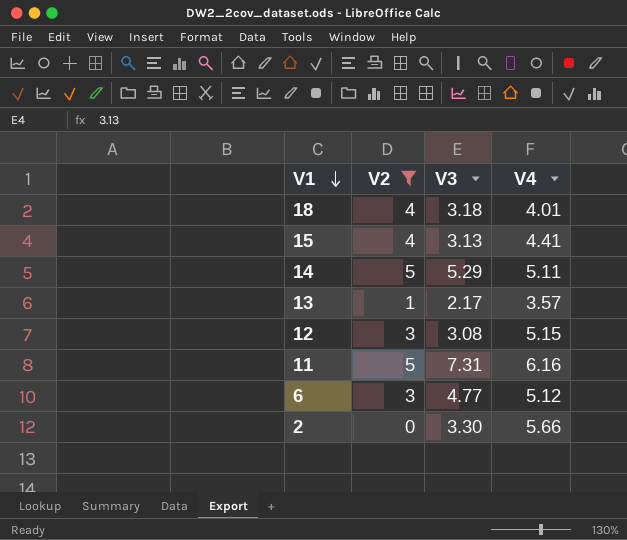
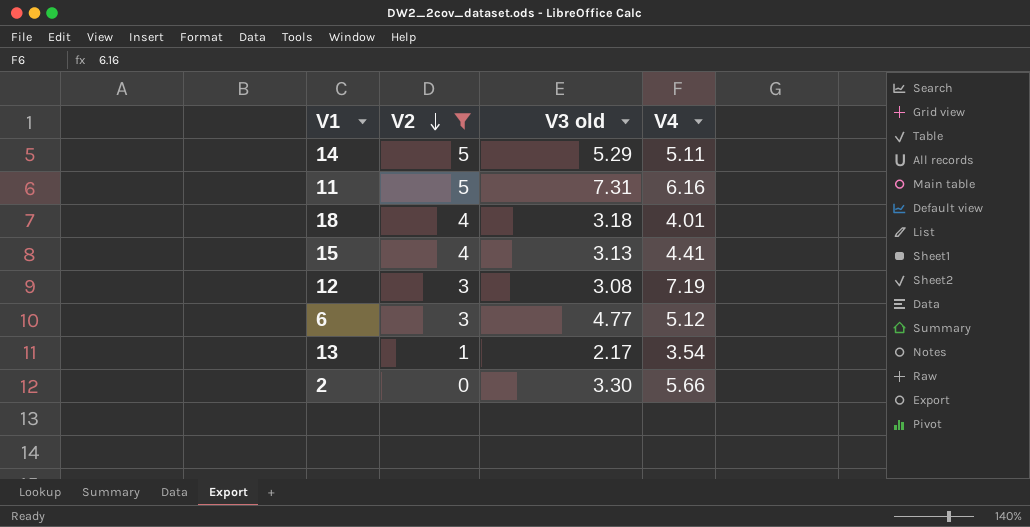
row order: V1 descending -> V2 descending
column name: V3 -> V3 old
12 | V4: 5.15 -> 7.19
13 | V4: 3.57 -> 3.54

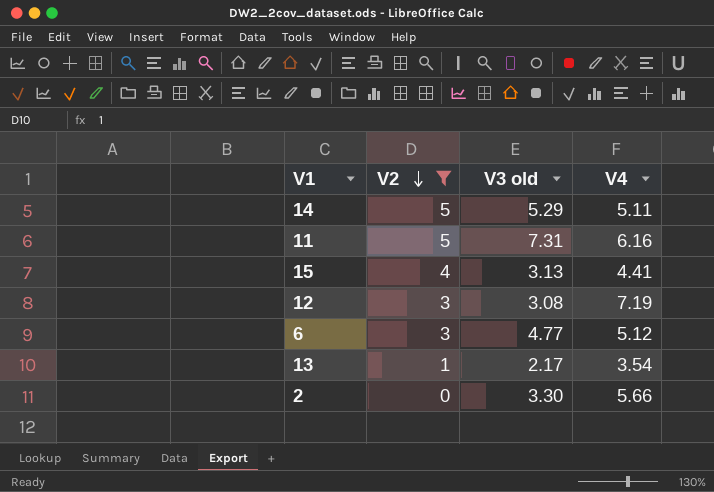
row 18: 4 | 3.18 | 4.01 -> none

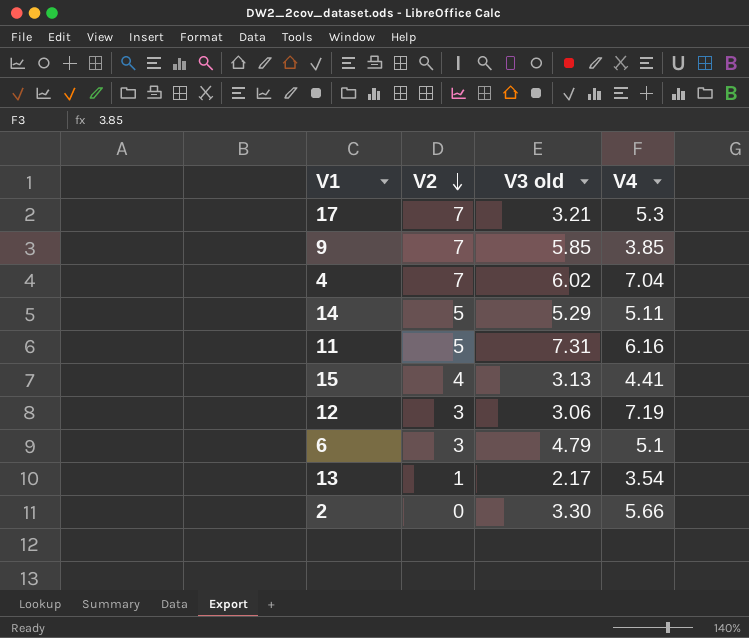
filter: V2 != 7 -> none
12 | V3 old: 3.08 -> 3.06
6 | V3 old: 4.77 -> 4.79
6 | V4: 5.12 -> 5.1

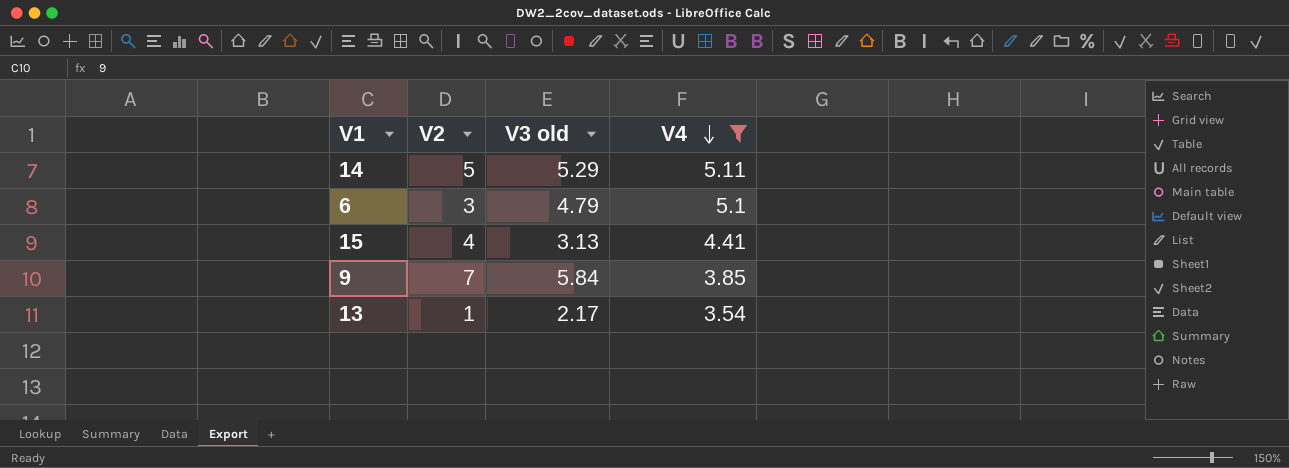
filter: none -> V4 <= 5.11
row order: V2 descending -> V4 descending
9 | V3 old: 5.85 -> 5.84

